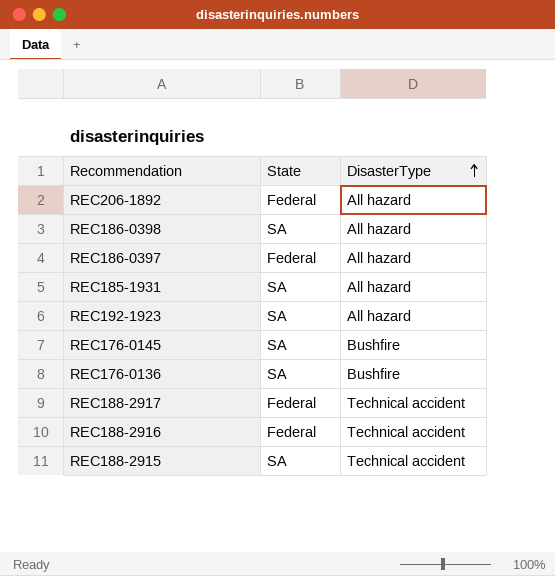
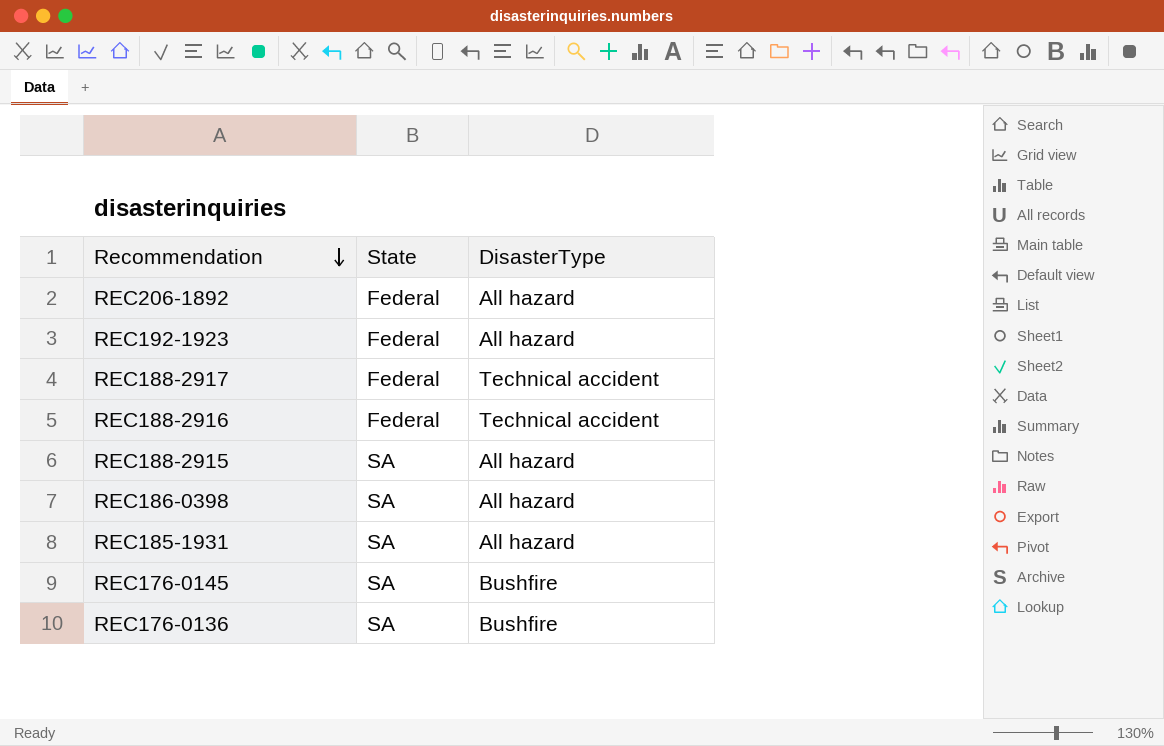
row order: DisasterType ascending -> Recommendation descending
row REC186-0397: Federal | All hazard -> none
REC192-1923 | State: SA -> Federal
REC188-2915 | DisasterType: Technical accident -> All hazard

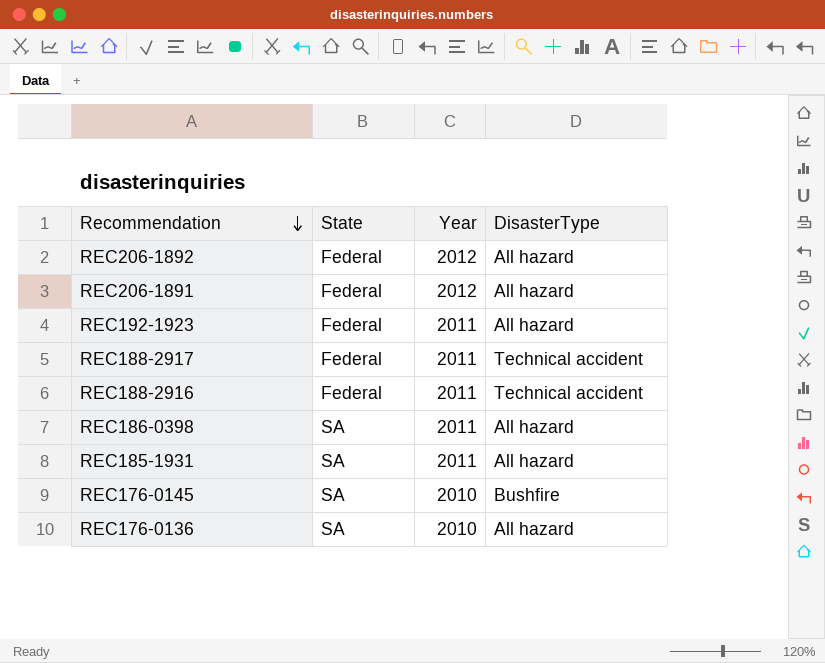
column Year | position: none -> 3
row REC188-2915: SA | All hazard -> none
row REC206-1891: none -> Federal | 2012 | All hazard
REC176-0136 | DisasterType: Bushfire -> All hazard

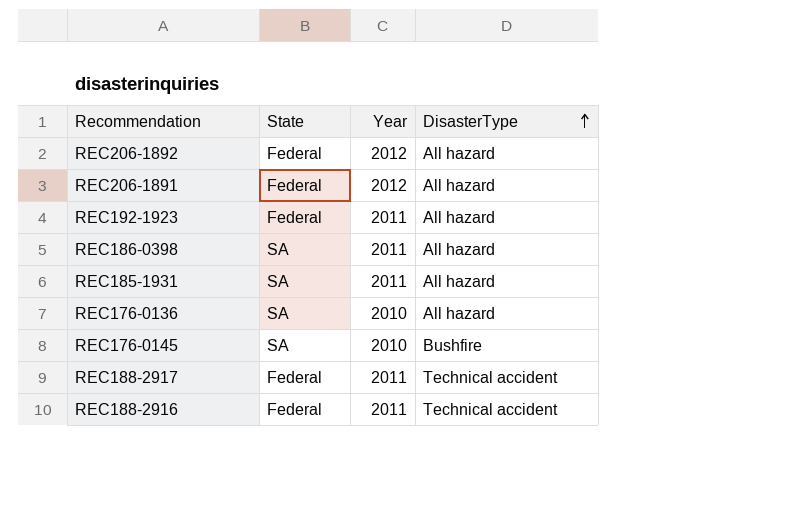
row order: Recommendation descending -> DisasterType ascending

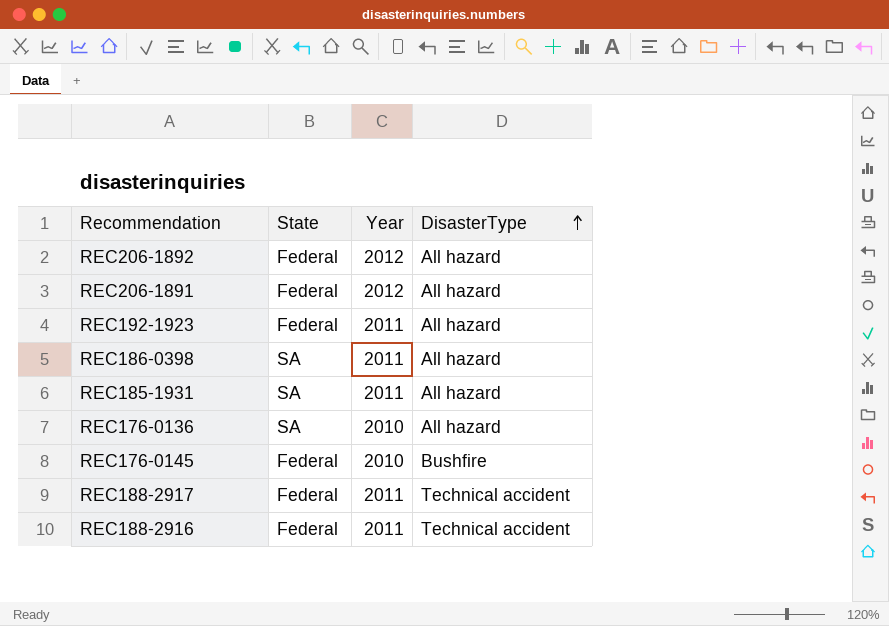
REC176-0145 | State: SA -> Federal

